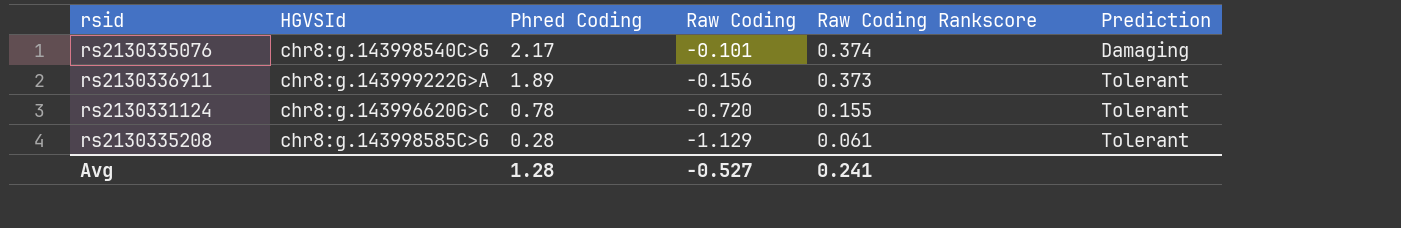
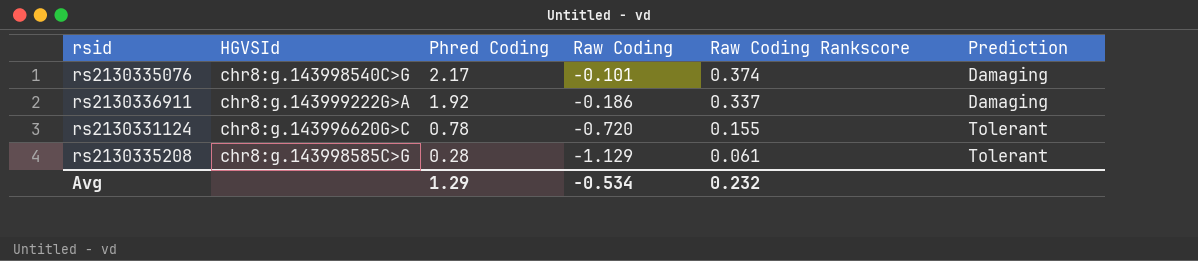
rs2130336911 | Phred Coding: 1.89 -> 1.92
rs2130336911 | Raw Coding: -0.156 -> -0.186
rs2130336911 | Raw Coding Rankscore: 0.373 -> 0.337
rs2130336911 | Prediction: Tolerant -> Damaging
Avg | Phred Coding: 1.28 -> 1.29
Avg | Raw Coding: -0.527 -> -0.534
Avg | Raw Coding Rankscore: 0.241 -> 0.232

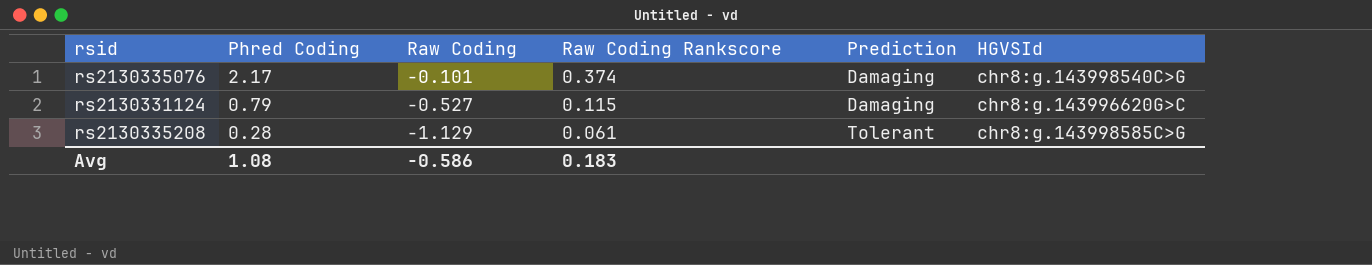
column HGVSId | position: 2 -> 6
row rs2130336911: chr8:g.143999222G>A | 1.92 | -0.186 | 0.337 | Damaging -> none
rs2130331124 | Phred Coding: 0.78 -> 0.79
rs2130331124 | Raw Coding: -0.720 -> -0.527
rs2130331124 | Raw Coding Rankscore: 0.155 -> 0.115
rs2130331124 | Prediction: Tolerant -> Damaging
Avg | Phred Coding: 1.29 -> 1.08
Avg | Raw Coding: -0.534 -> -0.586
Avg | Raw Coding Rankscore: 0.232 -> 0.183

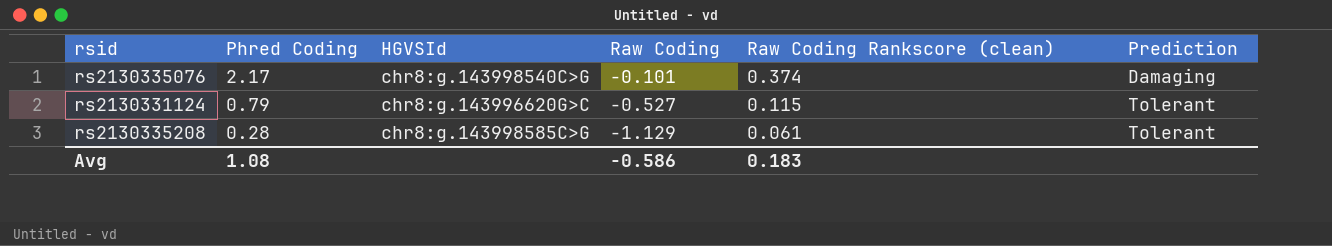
column HGVSId | position: 6 -> 3
column name: Raw Coding Rankscore -> Raw Coding Rankscore (clean)
rs2130331124 | Prediction: Damaging -> Tolerant

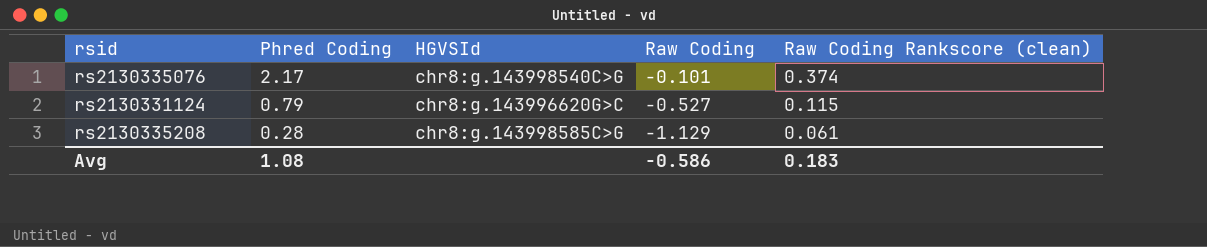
column Prediction | position: 6 -> none

